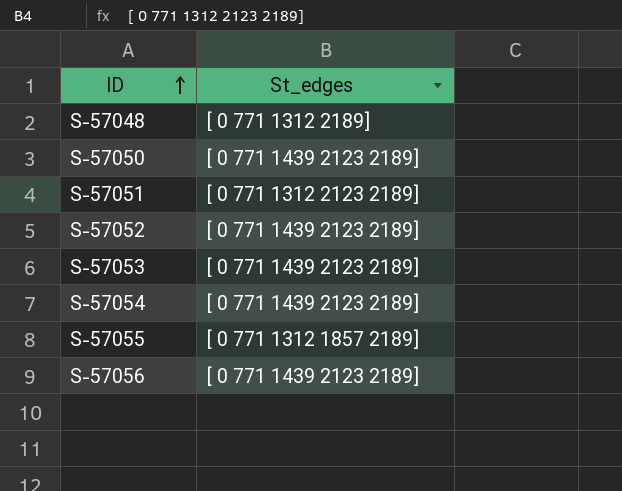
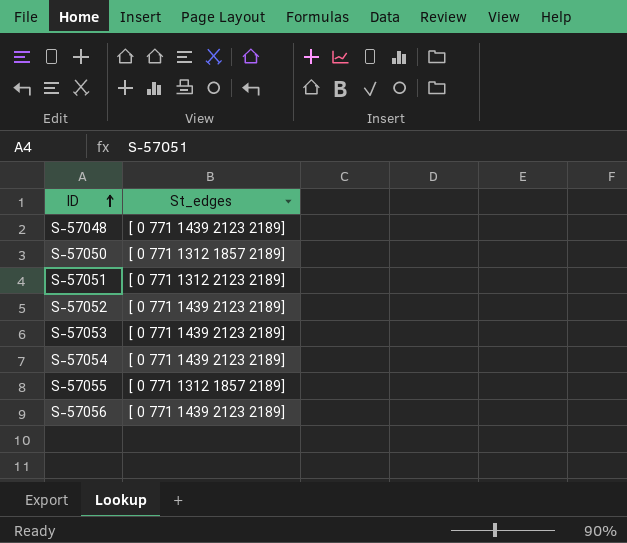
S-57048 | St_edges: [ 0 771 1312 2189] -> [ 0 771 1439 2123 2189]
S-57050 | St_edges: [ 0 771 1439 2123 2189] -> [ 0 771 1312 1857 2189]

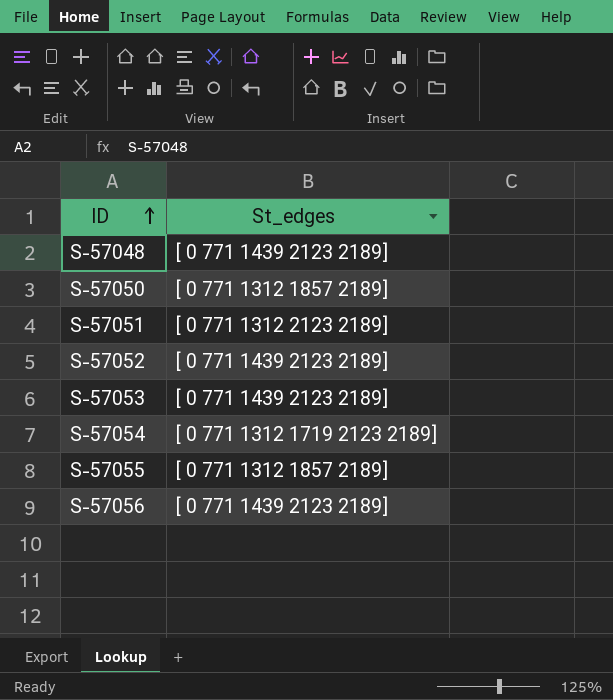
S-57054 | St_edges: [ 0 771 1439 2123 2189] -> [ 0 771 1312 1719 2123 2189]

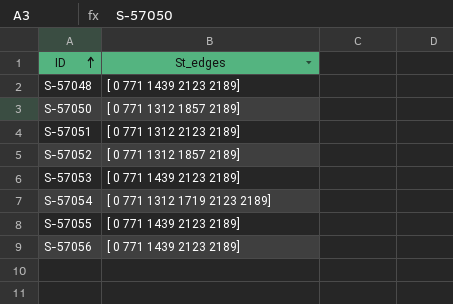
S-57052 | St_edges: [ 0 771 1439 2123 2189] -> [ 0 771 1312 1857 2189]
S-57055 | St_edges: [ 0 771 1312 1857 2189] -> [ 0 771 1439 2123 2189]

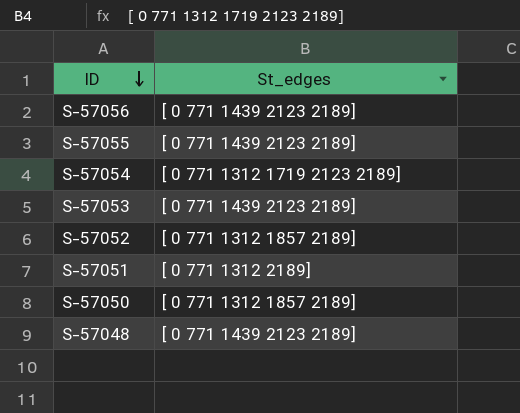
row order: ID ascending -> ID descending
S-57051 | St_edges: [ 0 771 1312 2123 2189] -> [ 0 771 1312 2189]

